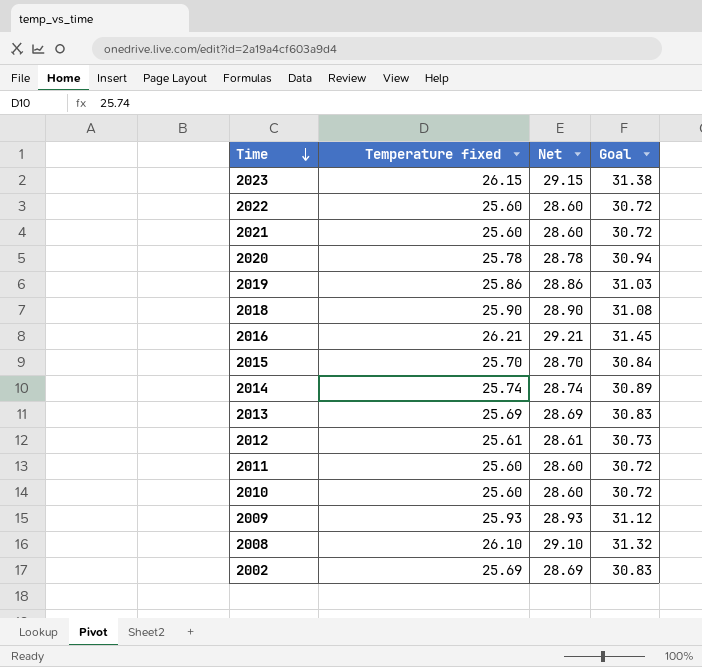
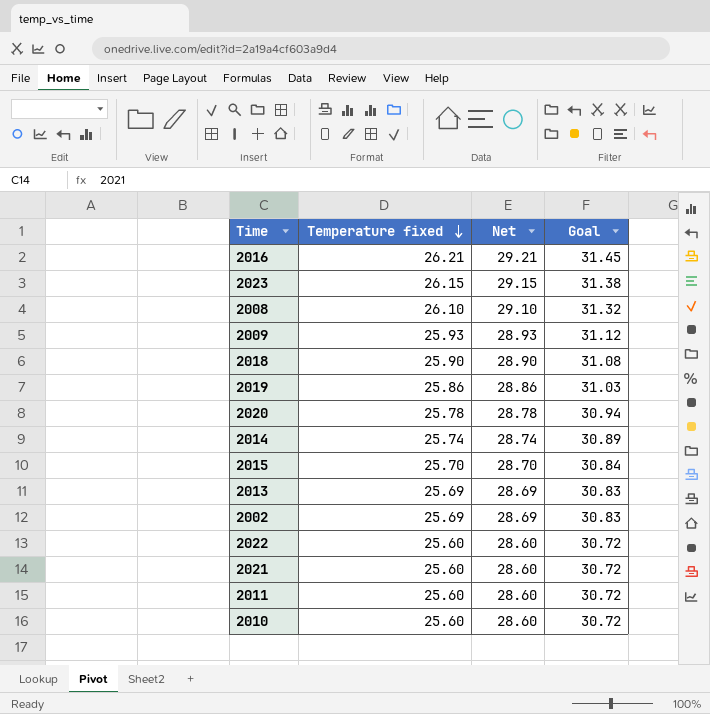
row order: Time descending -> Temperature fixed descending
row 2012: 25.61 | 28.61 | 30.73 -> none

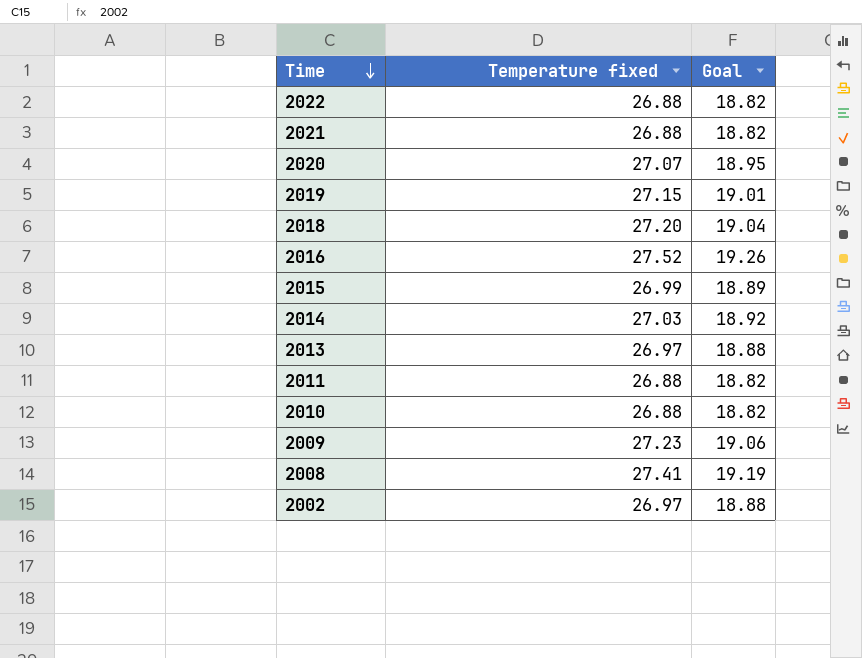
row order: Temperature fixed descending -> Time descending
column Net | formula: [Temperature fixed] + 3 -> none
column Goal | formula: [Temperature fixed] * 1.2 -> [Temperature fixed] * 0.7
row 2023: 26.15 | 29.15 | 31.38 -> none
2022 | Temperature fixed: 25.60 -> 26.88
2021 | Temperature fixed: 25.60 -> 26.88
2020 | Temperature fixed: 25.78 -> 27.07
2019 | Temperature fixed: 25.86 -> 27.15
2018 | Temperature fixed: 25.90 -> 27.20
2016 | Temperature fixed: 26.21 -> 27.52
2015 | Temperature fixed: 25.70 -> 26.99
2014 | Temperature fixed: 25.74 -> 27.03
2013 | Temperature fixed: 25.69 -> 26.97
2011 | Temperature fixed: 25.60 -> 26.88
2010 | Temperature fixed: 25.60 -> 26.88
2009 | Temperature fixed: 25.93 -> 27.23
2008 | Temperature fixed: 26.10 -> 27.41
2002 | Temperature fixed: 25.69 -> 26.97

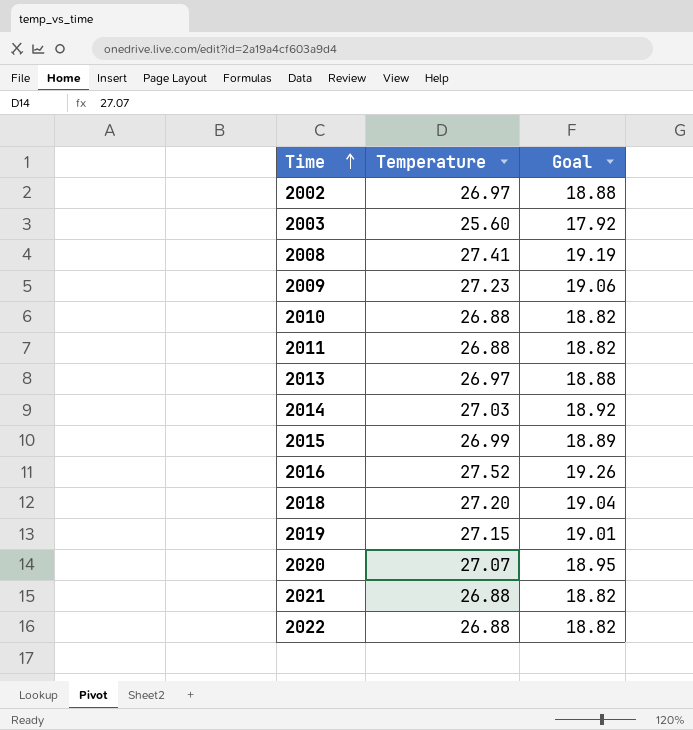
row order: Time descending -> Time ascending
column name: Temperature fixed -> Temperature
row 2003: none -> 25.60 | 17.92

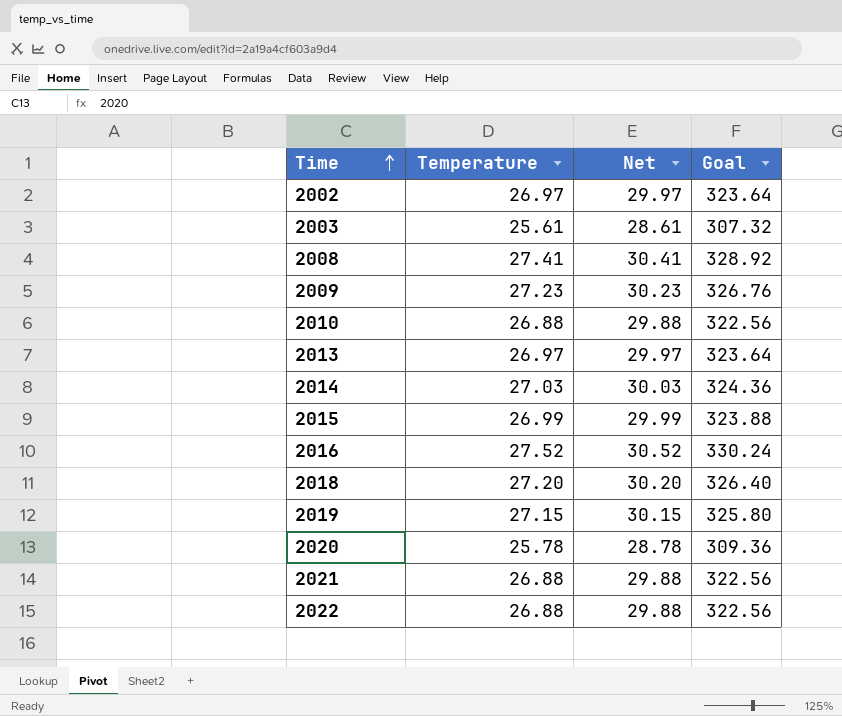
column Net | formula: none -> [Temperature] + 3
column Goal | formula: [Temperature] * 0.7 -> [Temperature] * 12
row 2011: 26.88 | 18.82 -> none
2003 | Temperature: 25.60 -> 25.61
2020 | Temperature: 27.07 -> 25.78

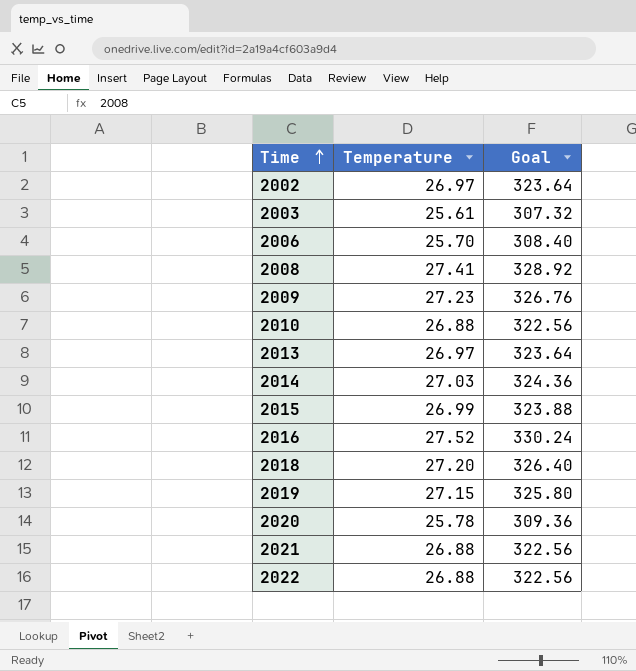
column Net | formula: [Temperature] + 3 -> none
row 2006: none -> 25.70 | 308.40

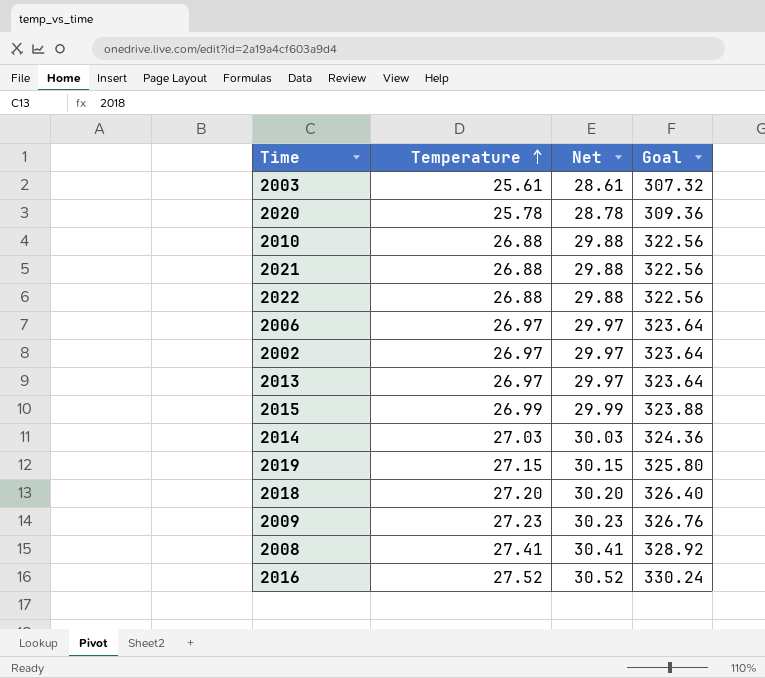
row order: Time ascending -> Temperature ascending
column Net | formula: none -> [Temperature] + 3
2006 | Temperature: 25.70 -> 26.97
2006 | Goal: 308.40 -> 323.64

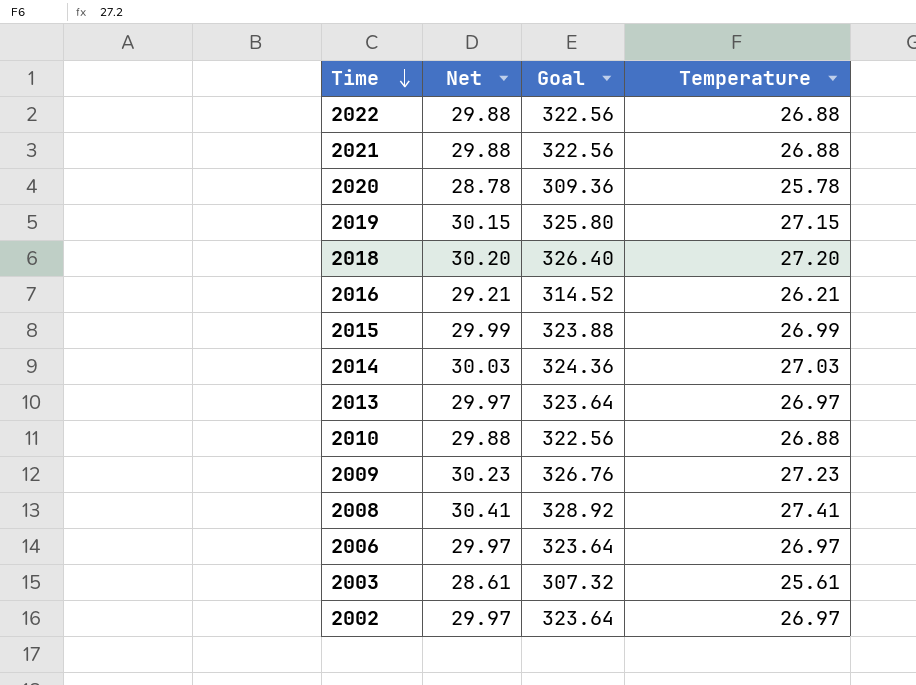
row order: Temperature ascending -> Time descending
column Temperature | position: 2 -> 4
2016 | Net: 30.52 -> 29.21
2016 | Goal: 330.24 -> 314.52
2016 | Temperature: 27.52 -> 26.21

